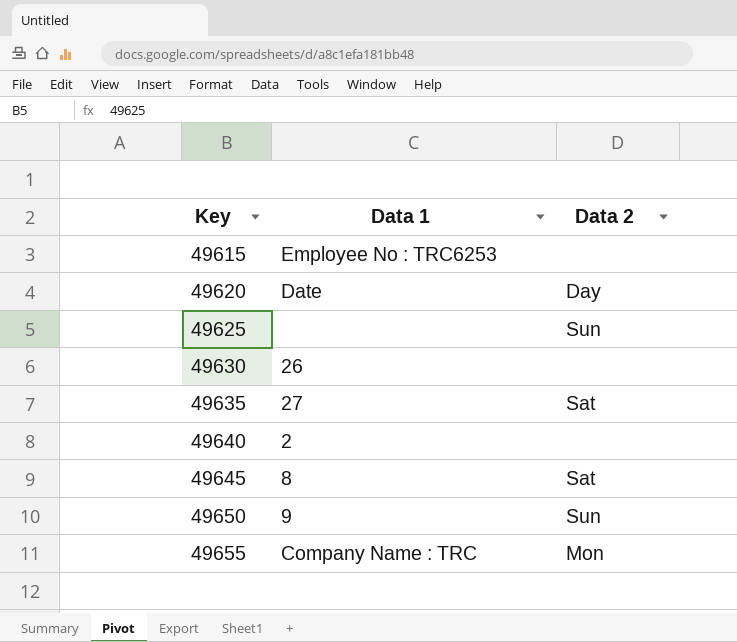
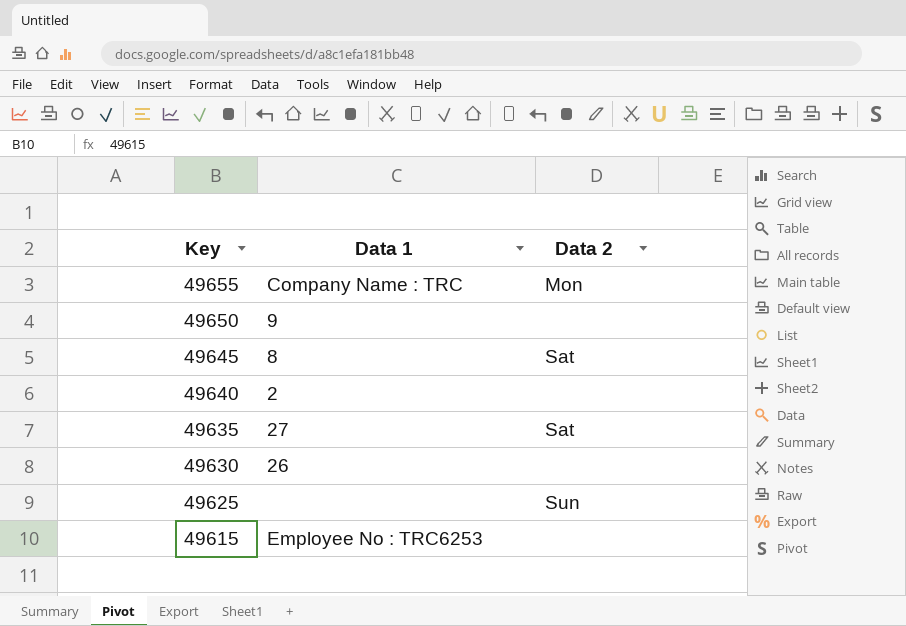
row order: Key ascending -> Key descending
row 49620: Date | Day -> none
49650 | Data 2: Sun -> none

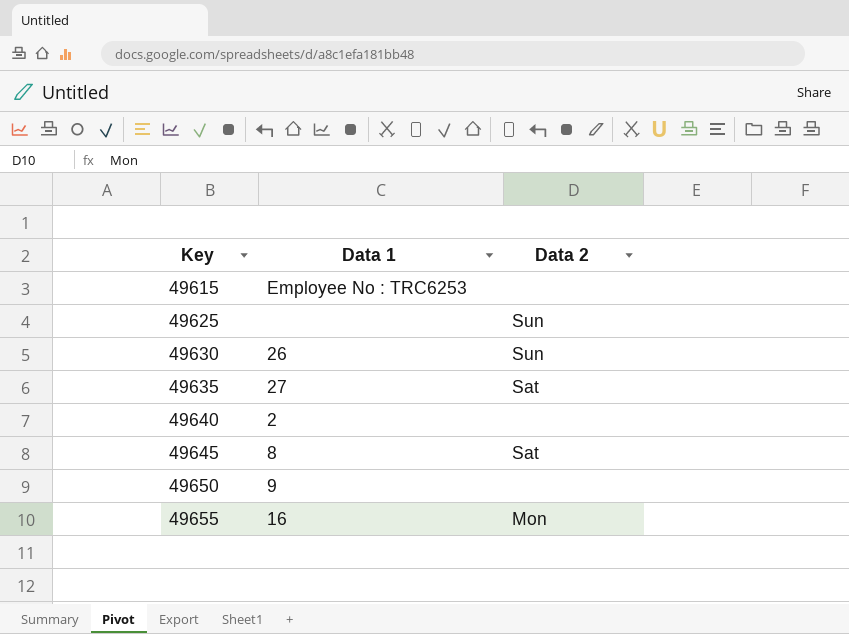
row order: Key descending -> Key ascending
49630 | Data 2: none -> Sun
49655 | Data 1: Company Name : TRC -> 16

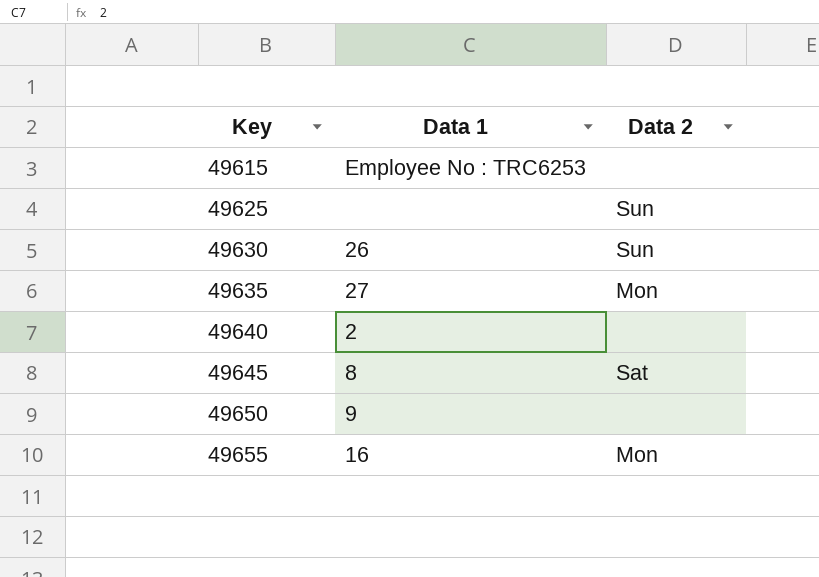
49635 | Data 2: Sat -> Mon

